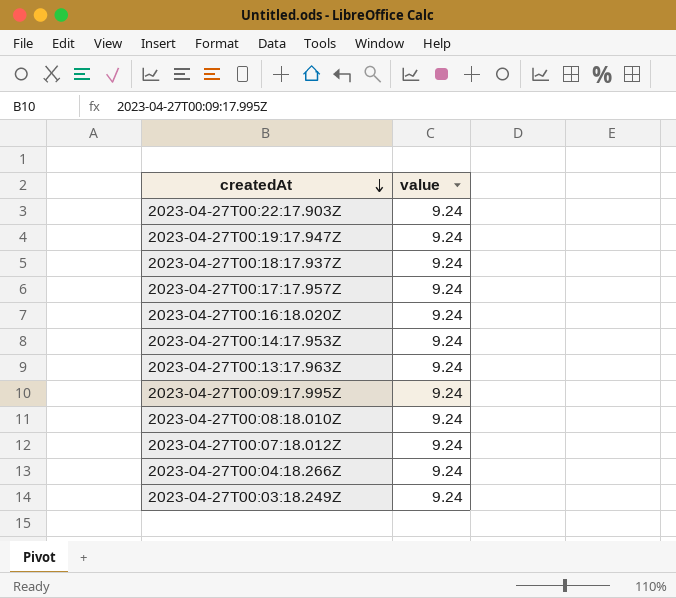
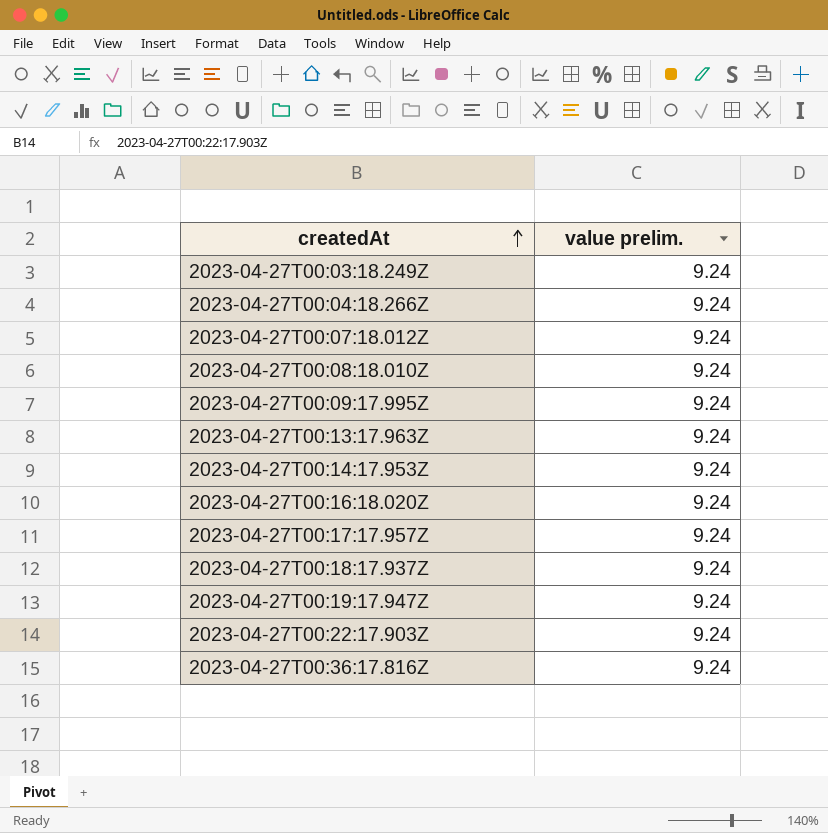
row order: createdAt descending -> createdAt ascending
column name: value -> value prelim.
row 2023-04-27T00:36:17.816Z: none -> 9.24

